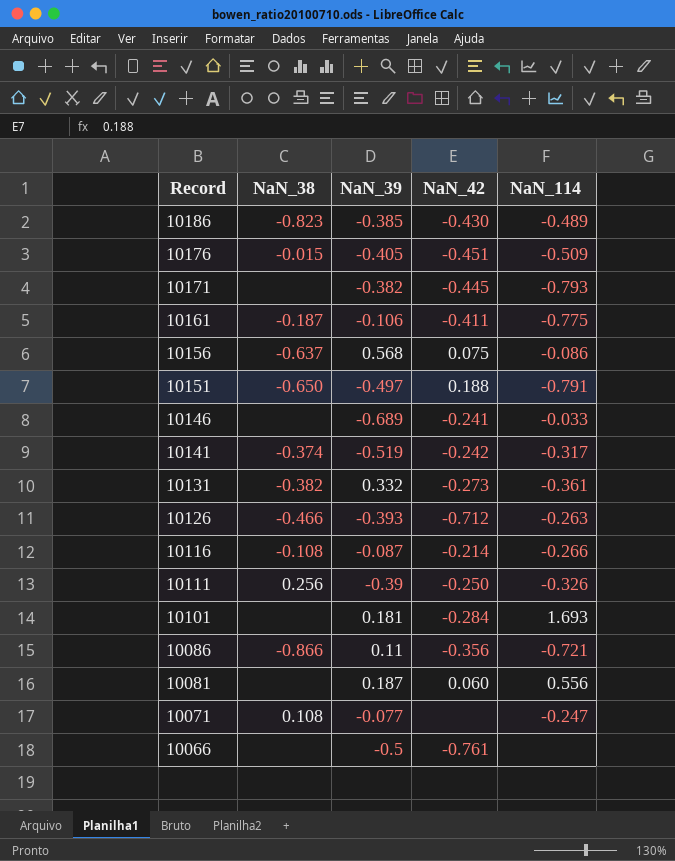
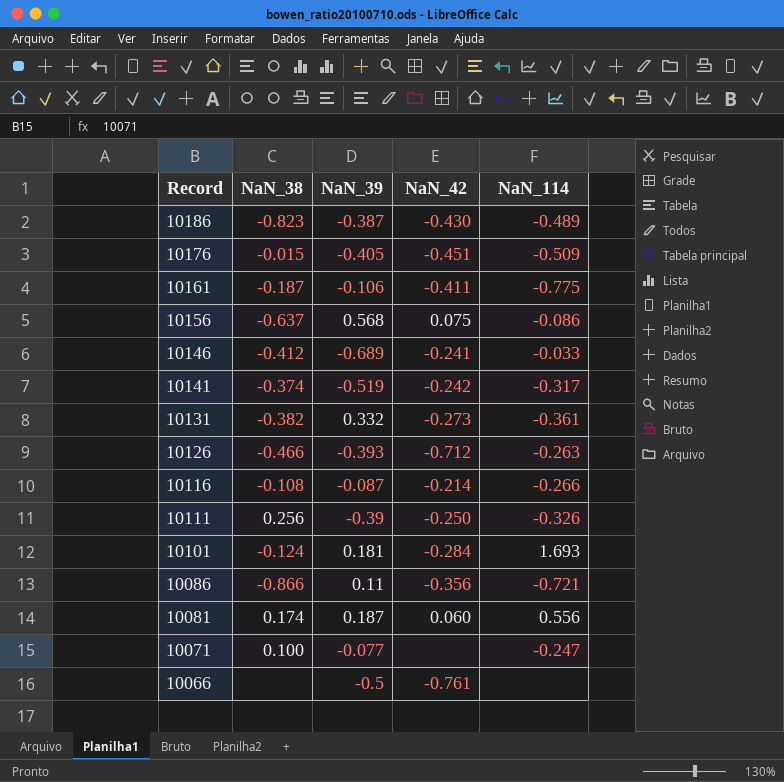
row 10171: none | -0.382 | -0.445 | -0.793 -> none
row 10151: -0.650 | -0.497 | 0.188 | -0.791 -> none
10186 | NaN_39: -0.385 -> -0.387
10146 | NaN_38: none -> -0.412
10101 | NaN_38: none -> -0.124
10081 | NaN_38: none -> 0.174
10071 | NaN_38: 0.108 -> 0.100

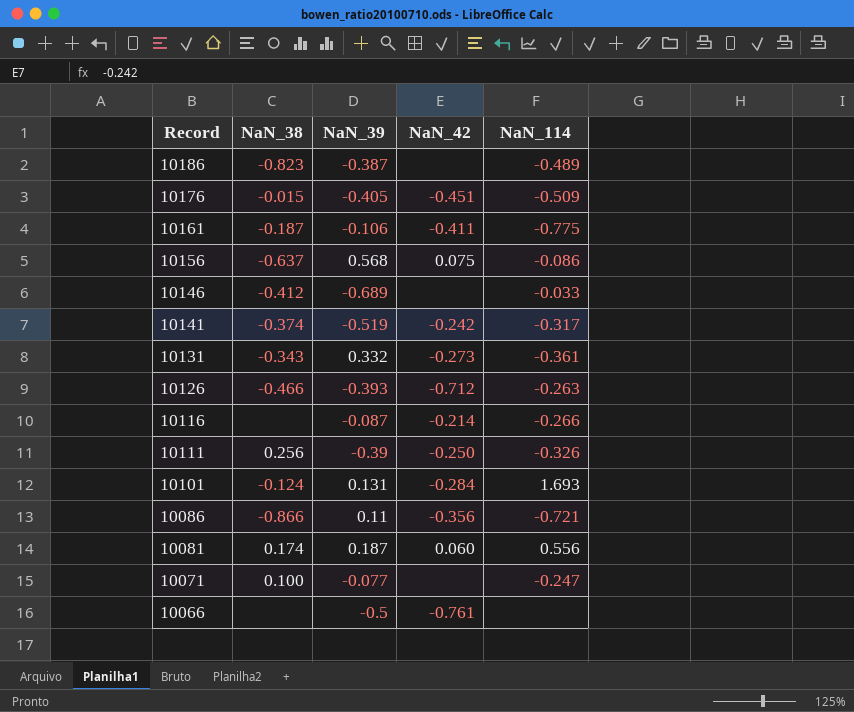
10186 | NaN_42: -0.430 -> none
10146 | NaN_42: -0.241 -> none
10131 | NaN_38: -0.382 -> -0.343
10116 | NaN_38: -0.108 -> none
10101 | NaN_39: 0.181 -> 0.131

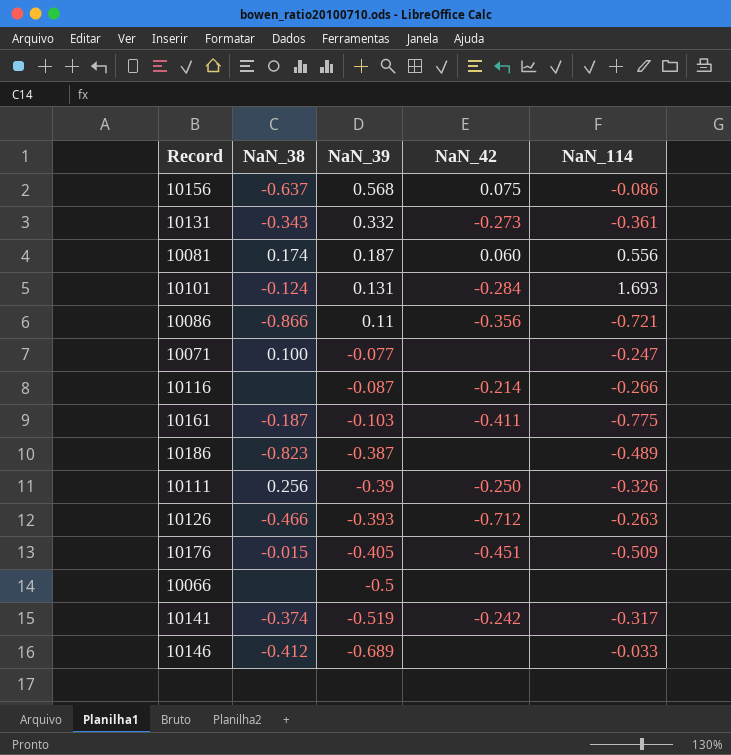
row order: Record descending -> NaN_39 descending
10161 | NaN_39: -0.106 -> -0.103
10066 | NaN_42: -0.761 -> none

